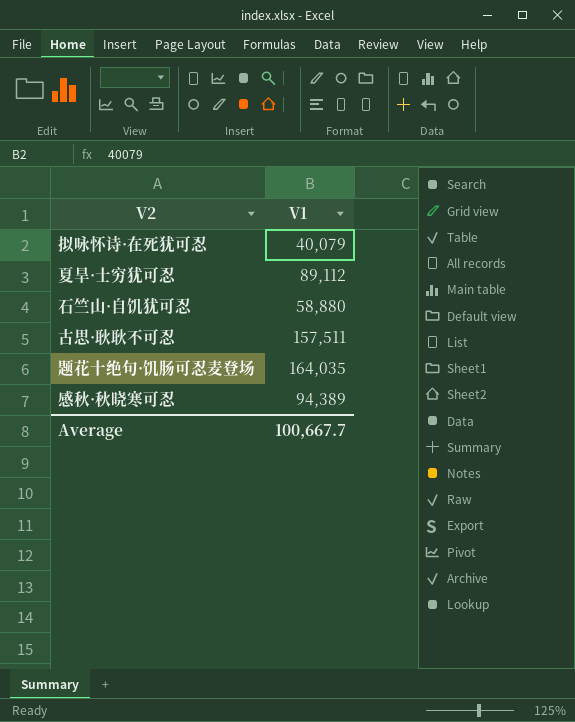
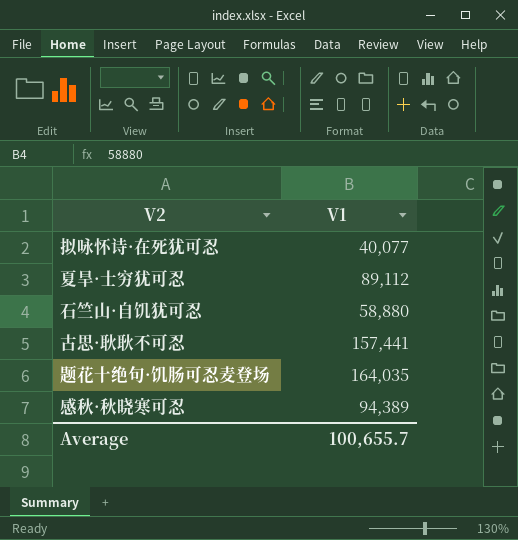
拟咏怀诗·在死犹可忍 | V1: 40,079 -> 40,077
古思·耿耿不可忍 | V1: 157,511 -> 157,441
Average | V1: 100,667.7 -> 100,655.7

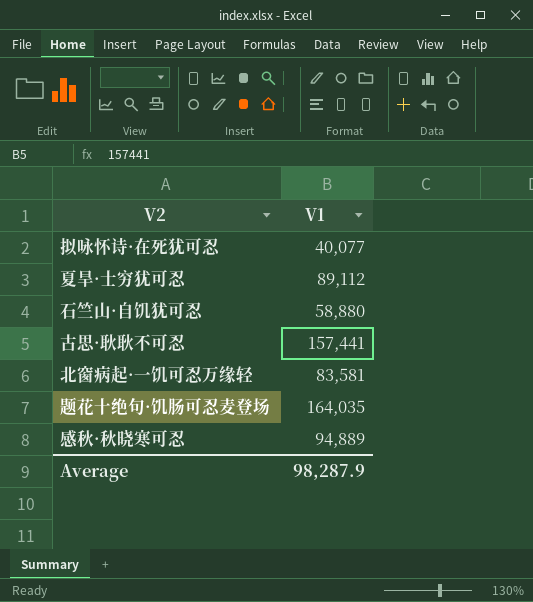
row 北窗病起·一饥可忍万缘轻: none -> 83,581
感秋·秋晓寒可忍 | V1: 94,389 -> 94,889
Average | V1: 100,655.7 -> 98,287.9

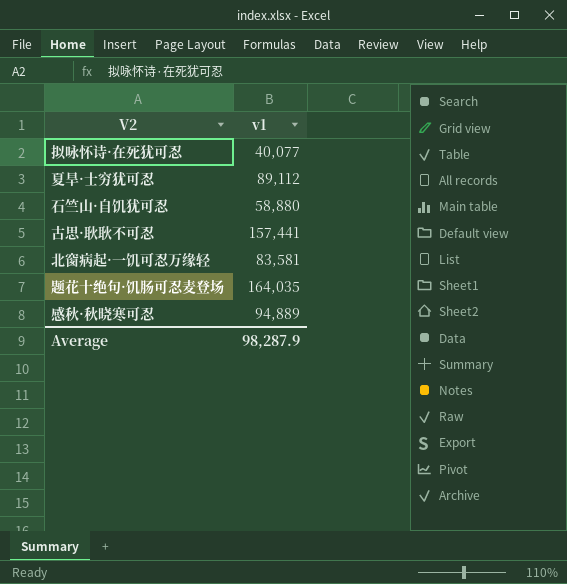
column name: V1 -> v1

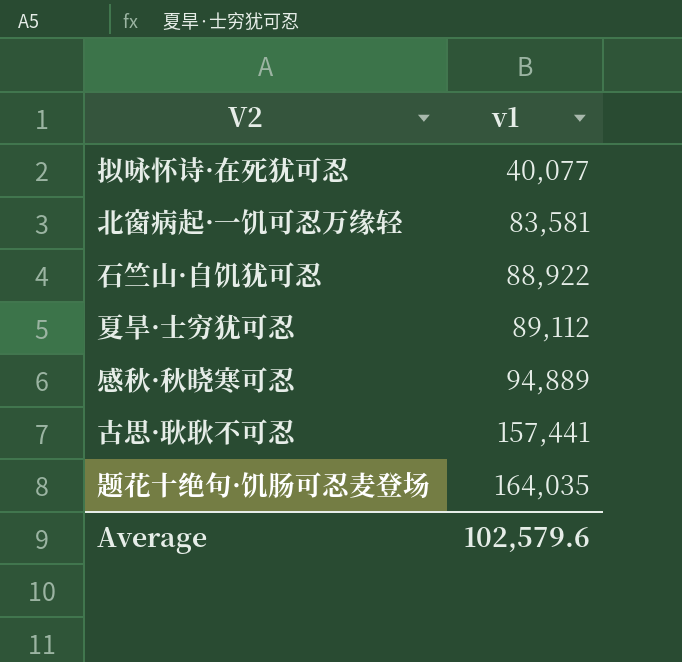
row order: none -> v1 ascending
石竺山·自饥犹可忍 | v1: 58,880 -> 88,922
Average | v1: 98,287.9 -> 102,579.6

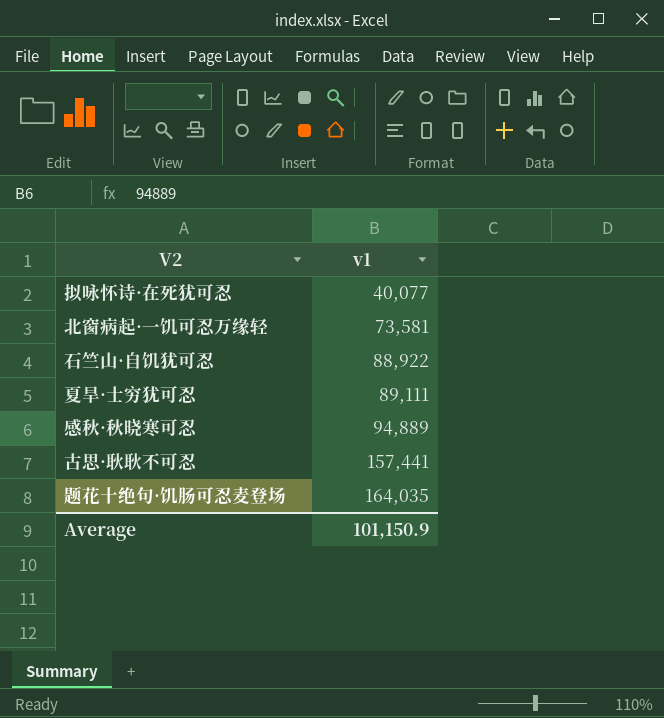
北窗病起·一饥可忍万缘轻 | v1: 83,581 -> 73,581
夏旱·士穷犹可忍 | v1: 89,112 -> 89,111
Average | v1: 102,579.6 -> 101,150.9

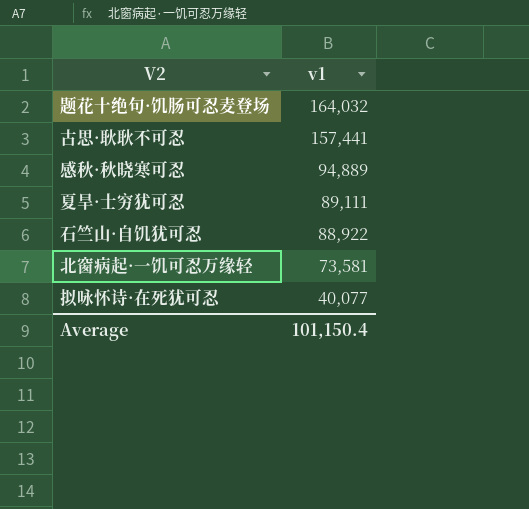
row order: v1 ascending -> v1 descending
题花十绝句·饥肠可忍麦登场 | v1: 164,035 -> 164,032
Average | v1: 101,150.9 -> 101,150.4

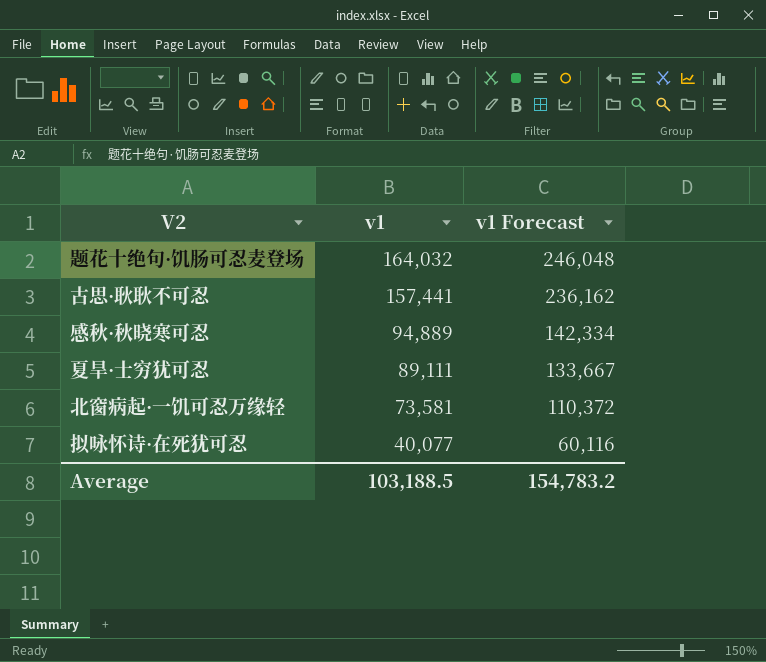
column v1 Forecast | formula: none -> [v1] * 1.5
row 石竺山·自饥犹可忍: 88,922 -> none
Average | v1: 101,150.4 -> 103,188.5

